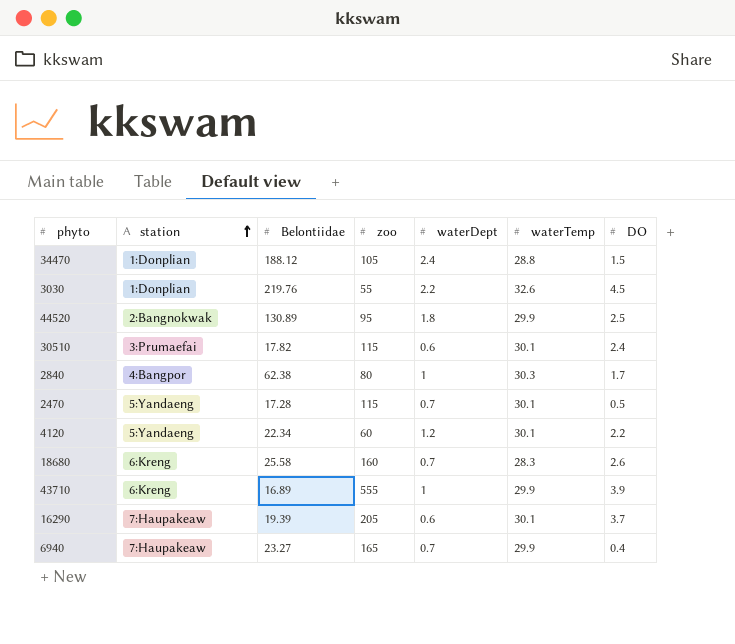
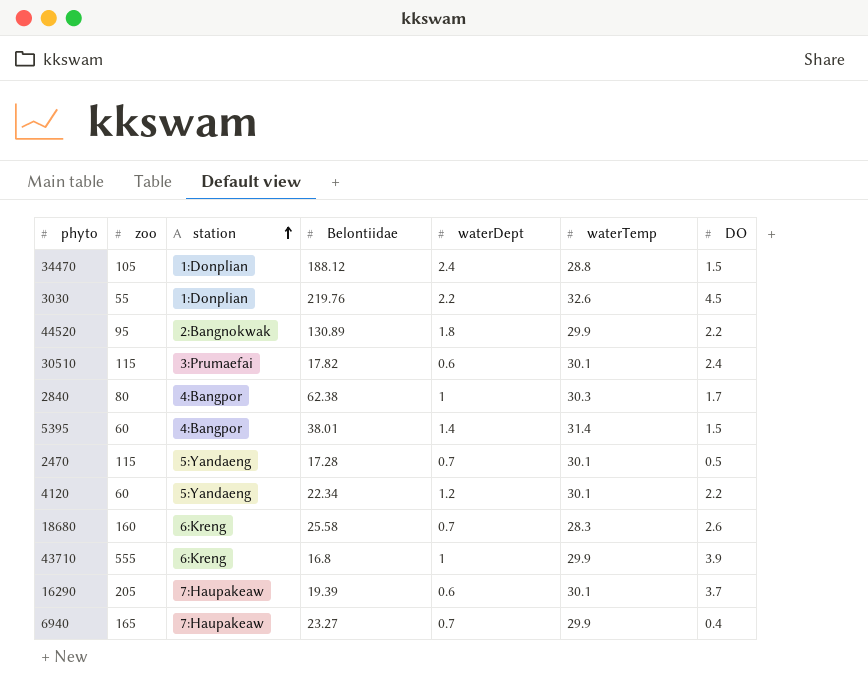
column zoo | position: 4 -> 2
44520 | DO: 2.5 -> 2.2
row 5395: none -> 60 | 4:Bangpor | 38.01 | 1.4 | 31.4 | 1.5
43710 | Belontiidae: 16.89 -> 16.8

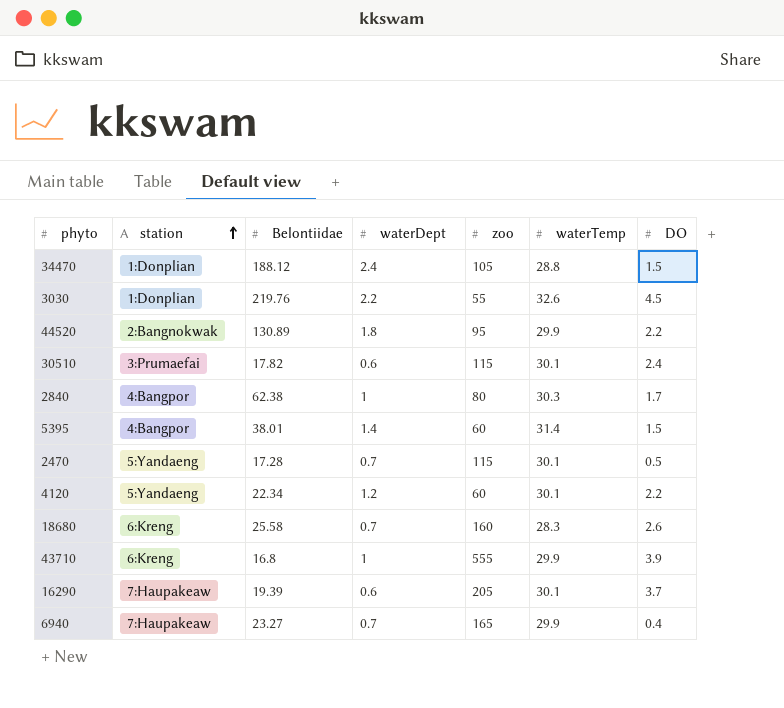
column zoo | position: 2 -> 5

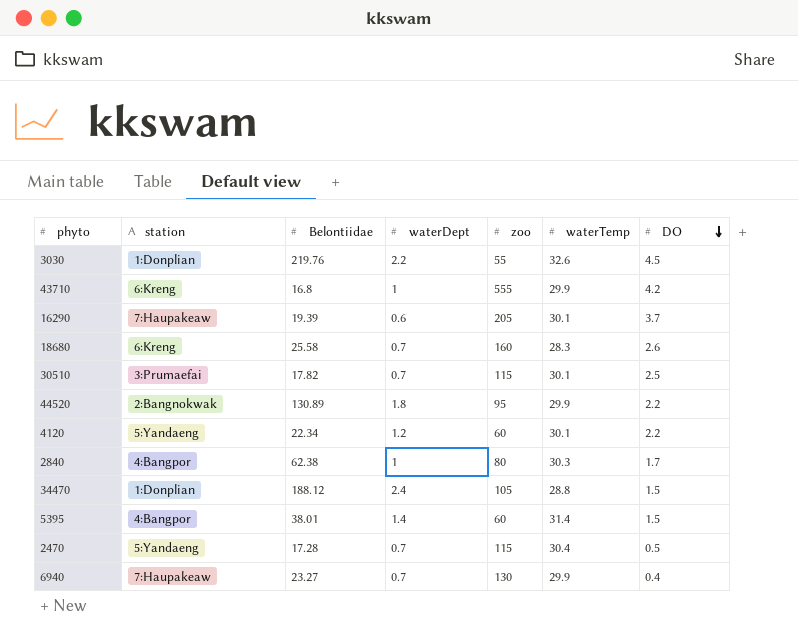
row order: station ascending -> DO descending
43710 | DO: 3.9 -> 4.2
30510 | waterDept: 0.6 -> 0.7
30510 | DO: 2.4 -> 2.5
2470 | waterTemp: 30.1 -> 30.4
6940 | zoo: 165 -> 130

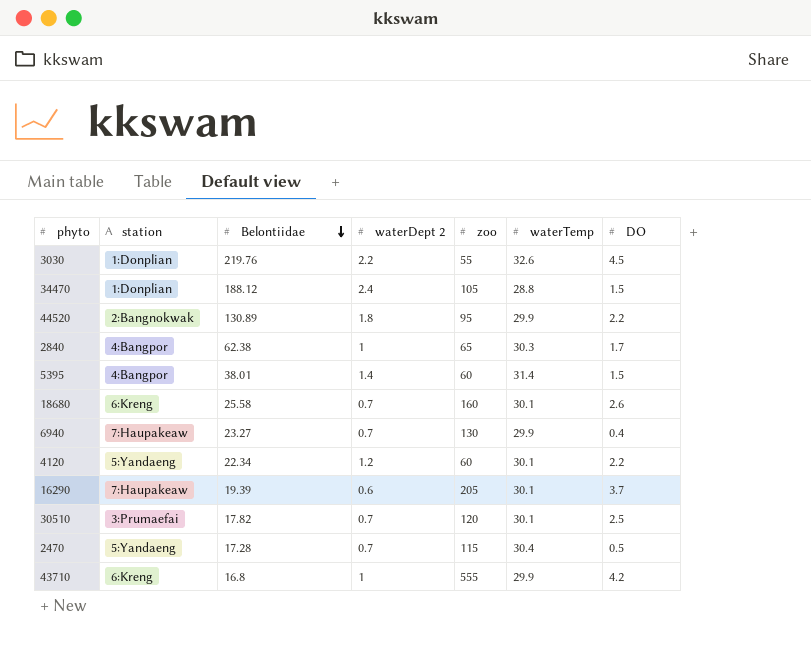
row order: DO descending -> Belontiidae descending
column name: waterDept -> waterDept 2
2840 | zoo: 80 -> 65
18680 | waterTemp: 28.3 -> 30.1
30510 | zoo: 115 -> 120

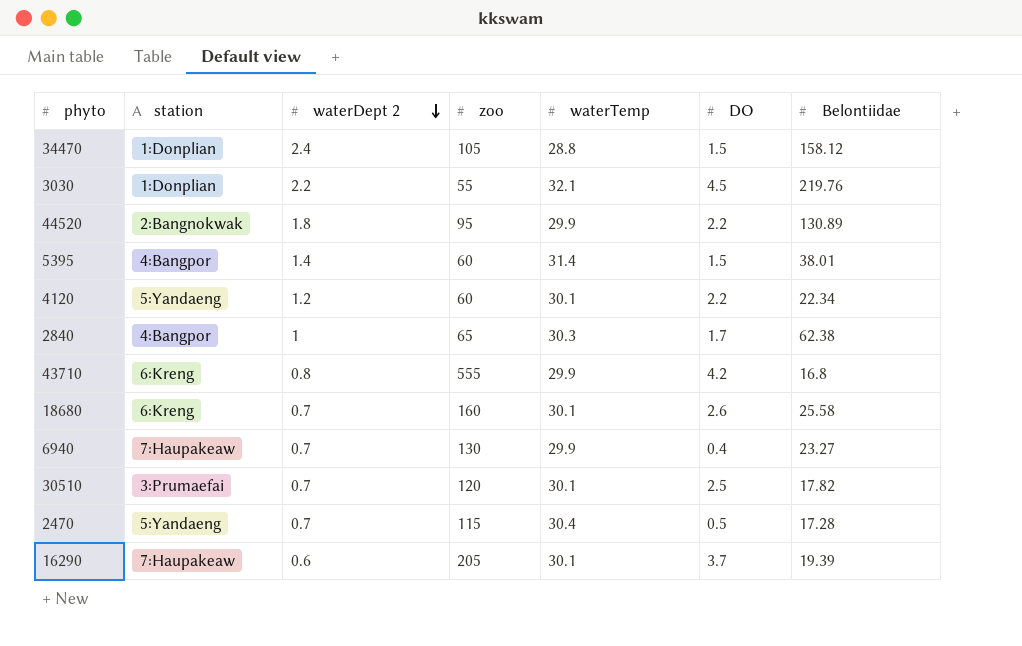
row order: Belontiidae descending -> waterDept 2 descending
column Belontiidae | position: 3 -> 7
34470 | Belontiidae: 188.12 -> 158.12
3030 | waterTemp: 32.6 -> 32.1
43710 | waterDept 2: 1 -> 0.8

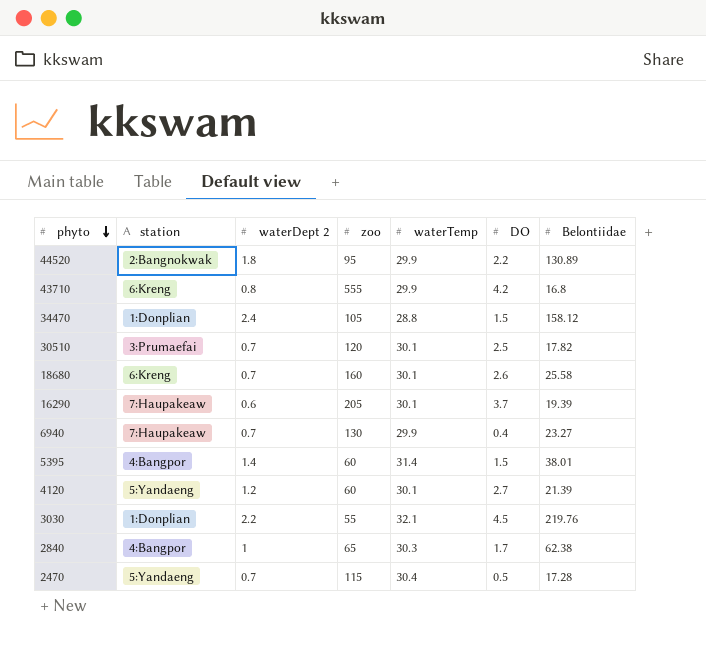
row order: waterDept 2 descending -> phyto descending
4120 | DO: 2.2 -> 2.7
4120 | Belontiidae: 22.34 -> 21.39

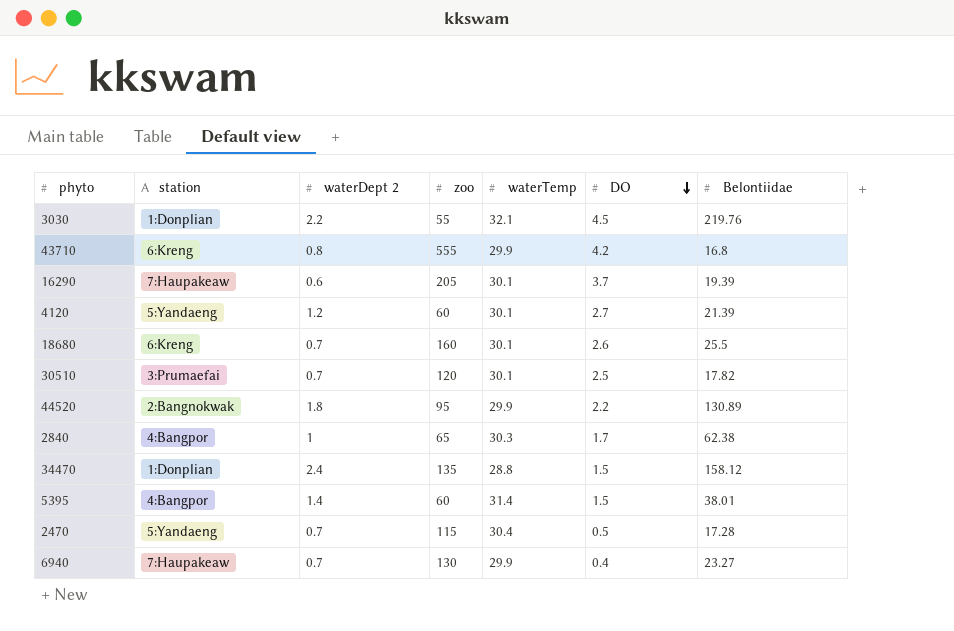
row order: phyto descending -> DO descending
18680 | Belontiidae: 25.58 -> 25.5
34470 | zoo: 105 -> 135

